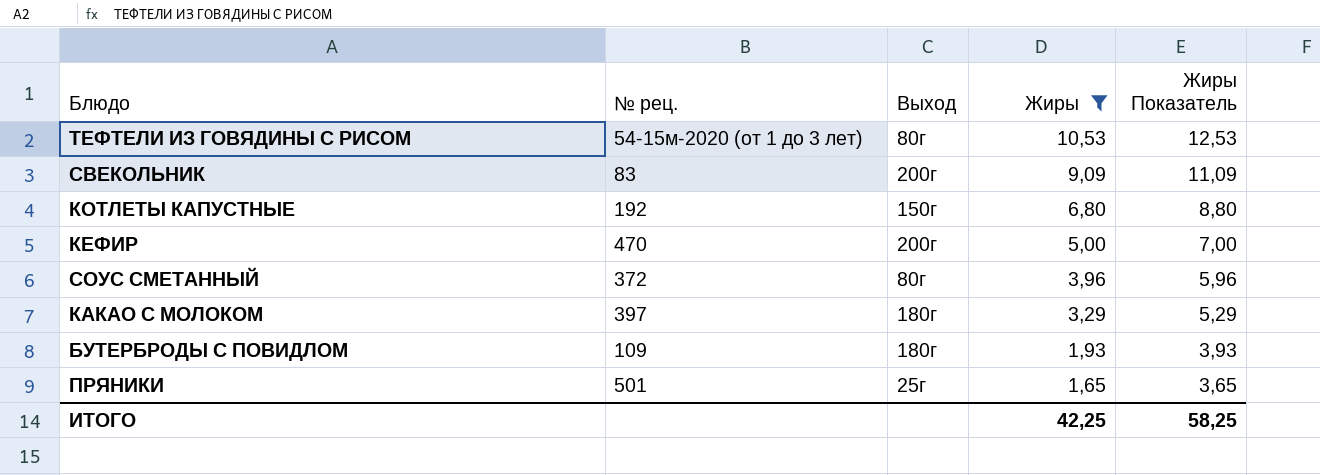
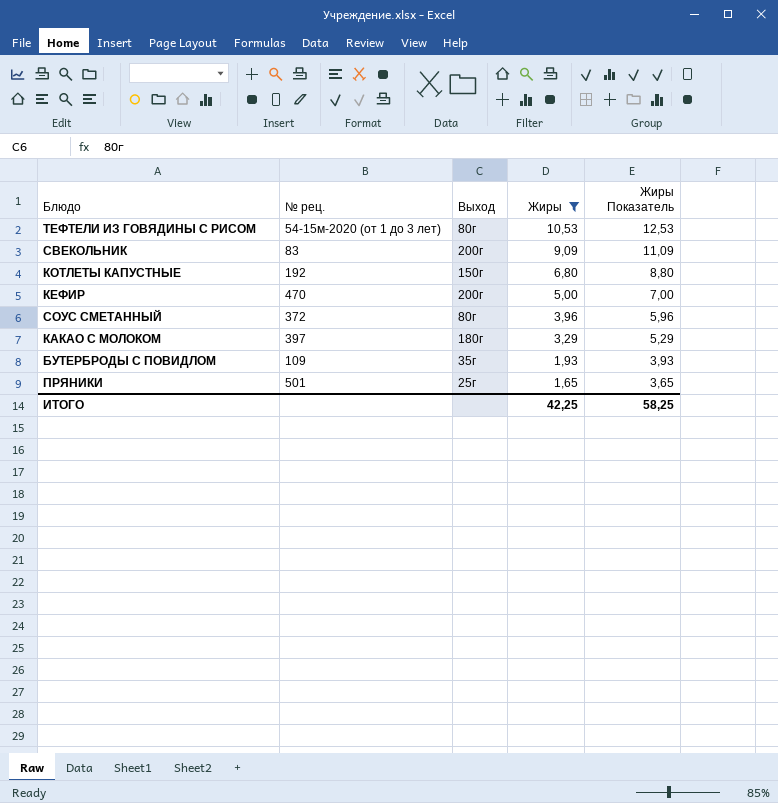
БУТЕРБРОДЫ С ПОВИДЛОМ | Выход: 180г -> 35г

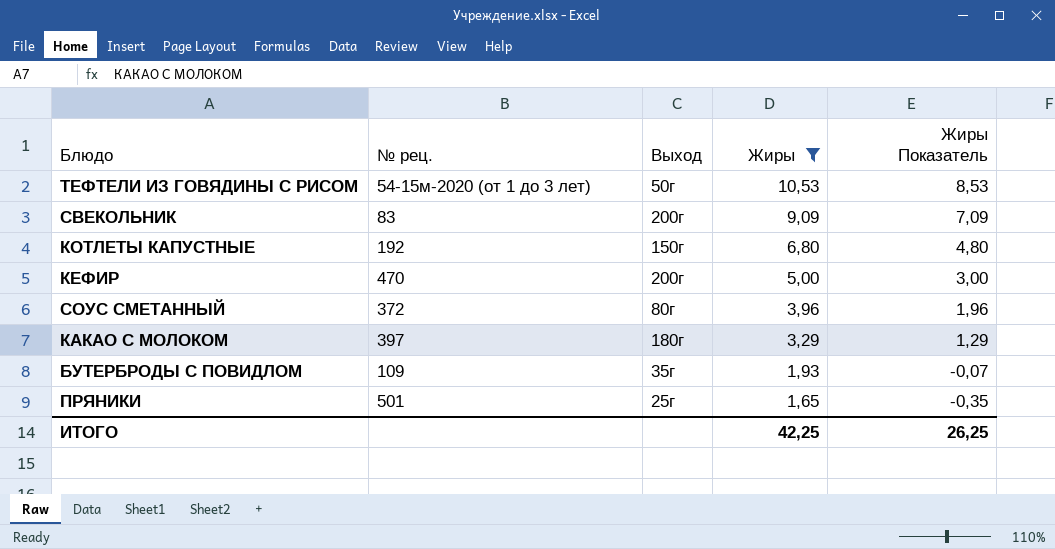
column Жиры Показатель | formula: [Жиры] + 2 -> [Жиры] - 2
ТЕФТЕЛИ ИЗ ГОВЯДИНЫ С РИСОМ | Выход: 80г -> 50г
ИТОГО | Жиры Показатель: 58,25 -> 26,25

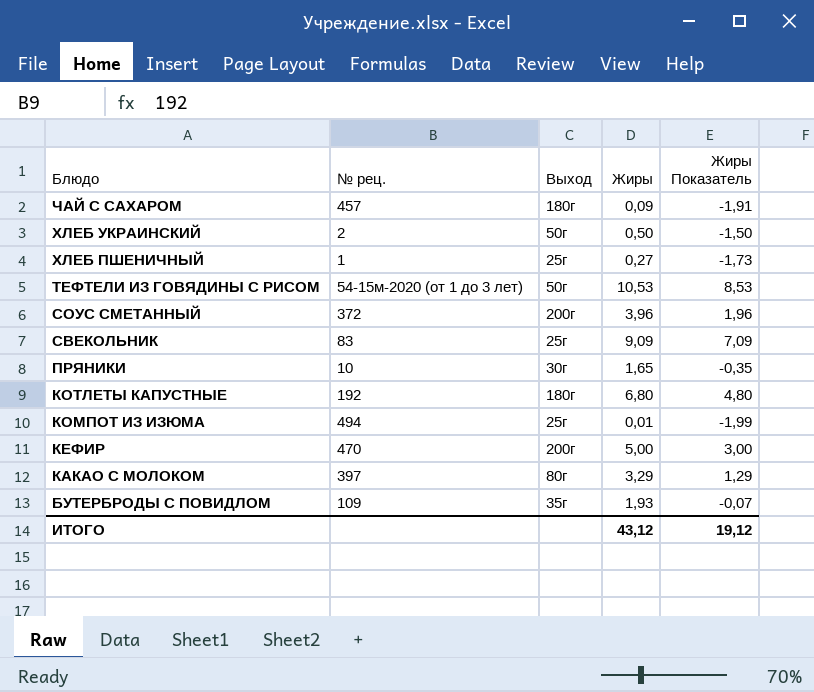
filter: Жиры >= 1,65 -> none
row order: Жиры descending -> Блюдо descending
СОУС СМЕТАННЫЙ | Выход: 80г -> 200г
СВЕКОЛЬНИК | Выход: 200г -> 25г
ПРЯНИКИ | № рец.: 501 -> 10
ПРЯНИКИ | Выход: 25г -> 30г
КОТЛЕТЫ КАПУСТНЫЕ | Выход: 150г -> 180г
КАКАО С МОЛОКОМ | Выход: 180г -> 80г
ИТОГО | Жиры: 42,25 -> 43,12
ИТОГО | Жиры Показатель: 26,25 -> 19,12

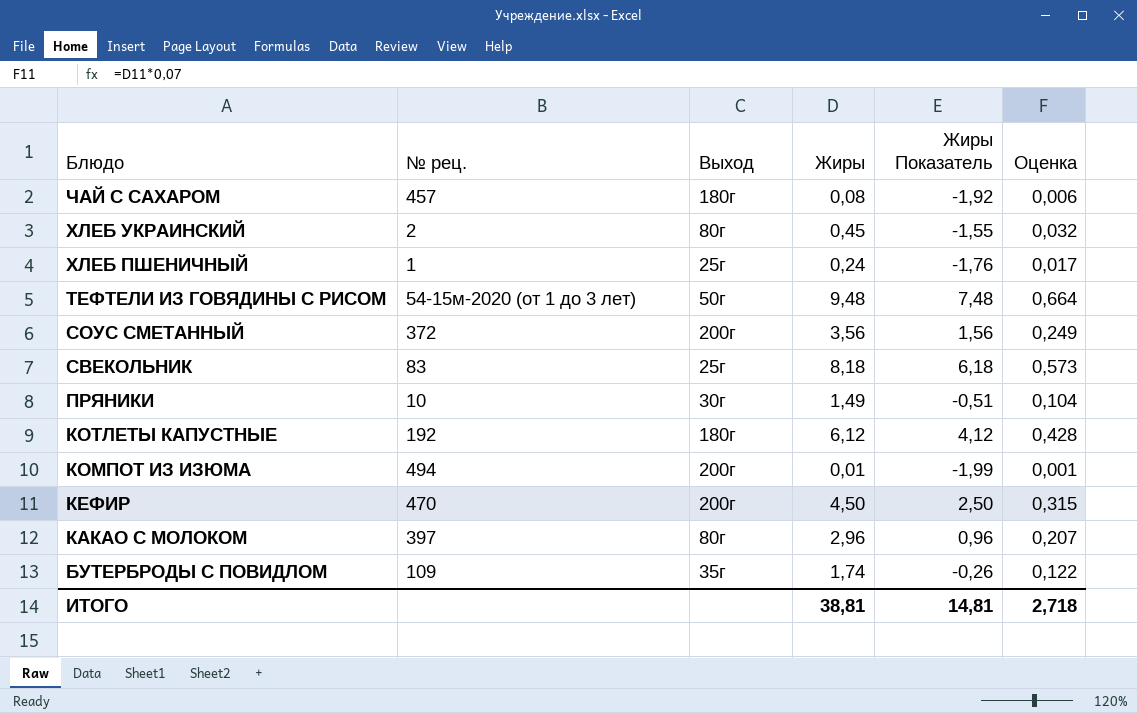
column Оценка | formula: none -> [Жиры] * 0,07
ЧАЙ С САХАРОМ | Жиры: 0,09 -> 0,08
ЧАЙ С САХАРОМ | Жиры Показатель: -1,91 -> -1,92
ХЛЕБ УКРАИНСКИЙ | Выход: 50г -> 80г
ХЛЕБ УКРАИНСКИЙ | Жиры: 0,50 -> 0,45
ХЛЕБ УКРАИНСКИЙ | Жиры Показатель: -1,50 -> -1,55
ХЛЕБ ПШЕНИЧНЫЙ | Жиры: 0,27 -> 0,24
ХЛЕБ ПШЕНИЧНЫЙ | Жиры Показатель: -1,73 -> -1,76
ТЕФТЕЛИ ИЗ ГОВЯДИНЫ С РИСОМ | Жиры: 10,53 -> 9,48
ТЕФТЕЛИ ИЗ ГОВЯДИНЫ С РИСОМ | Жиры Показатель: 8,53 -> 7,48
СОУС СМЕТАННЫЙ | Жиры: 3,96 -> 3,56
СОУС СМЕТАННЫЙ | Жиры Показатель: 1,96 -> 1,56
СВЕКОЛЬНИК | Жиры: 9,09 -> 8,18
СВЕКОЛЬНИК | Жиры Показатель: 7,09 -> 6,18
ПРЯНИКИ | Жиры: 1,65 -> 1,49
ПРЯНИКИ | Жиры Показатель: -0,35 -> -0,51
КОТЛЕТЫ КАПУСТНЫЕ | Жиры: 6,80 -> 6,12
КОТЛЕТЫ КАПУСТНЫЕ | Жиры Показатель: 4,80 -> 4,12
КОМПОТ ИЗ ИЗЮМА | Выход: 25г -> 200г
КЕФИР | Жиры: 5,00 -> 4,50
КЕФИР | Жиры Показатель: 3,00 -> 2,50
КАКАО С МОЛОКОМ | Жиры: 3,29 -> 2,96
КАКАО С МОЛОКОМ | Жиры Показатель: 1,29 -> 0,96
БУТЕРБРОДЫ С ПОВИДЛОМ | Жиры: 1,93 -> 1,74
БУТЕРБРОДЫ С ПОВИДЛОМ | Жиры Показатель: -0,07 -> -0,26
ИТОГО | Жиры: 43,12 -> 38,81
ИТОГО | Жиры Показатель: 19,12 -> 14,81

